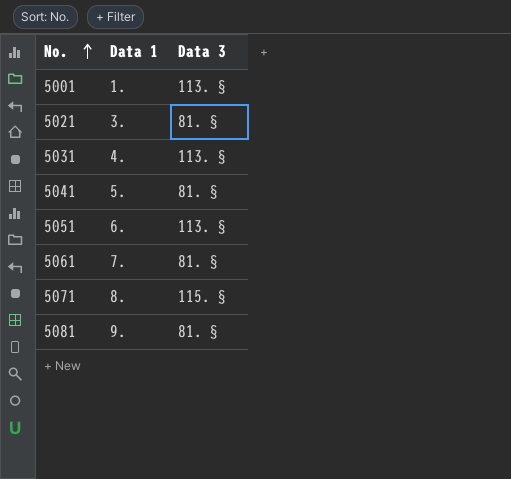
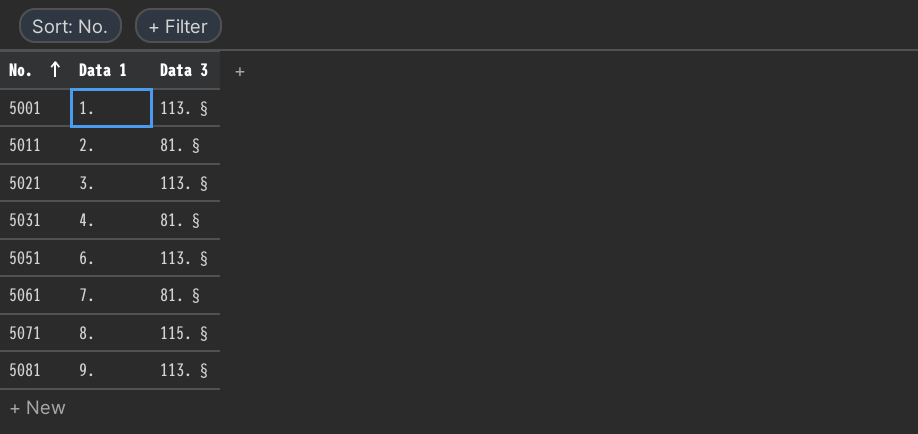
row 5041: 5. | 81. § -> none
row 5011: none -> 2. | 81. §
5021 | Data 3: 81. § -> 113. §
5031 | Data 3: 113. § -> 81. §
5081 | Data 3: 81. § -> 113. §

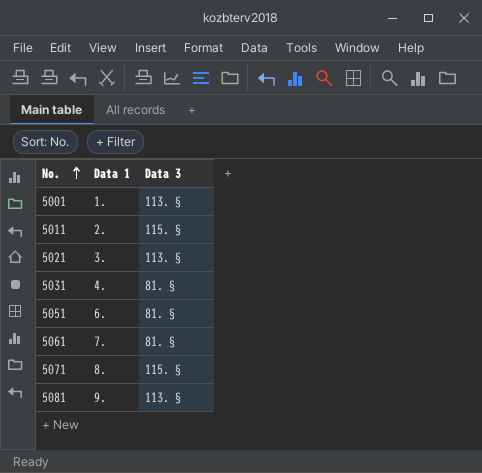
5011 | Data 3: 81. § -> 115. §
5051 | Data 3: 113. § -> 81. §

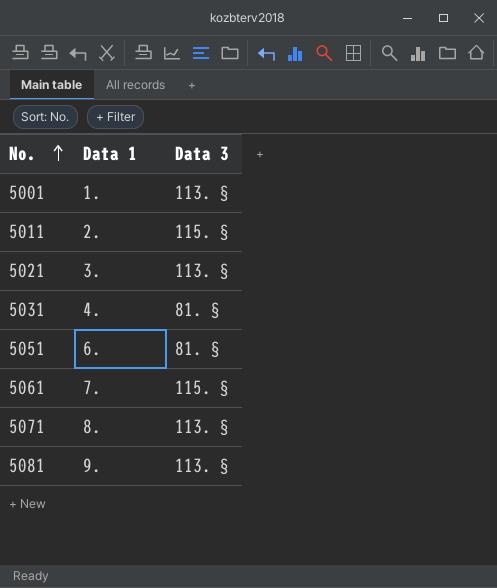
5061 | Data 3: 81. § -> 115. §
5071 | Data 3: 115. § -> 113. §

